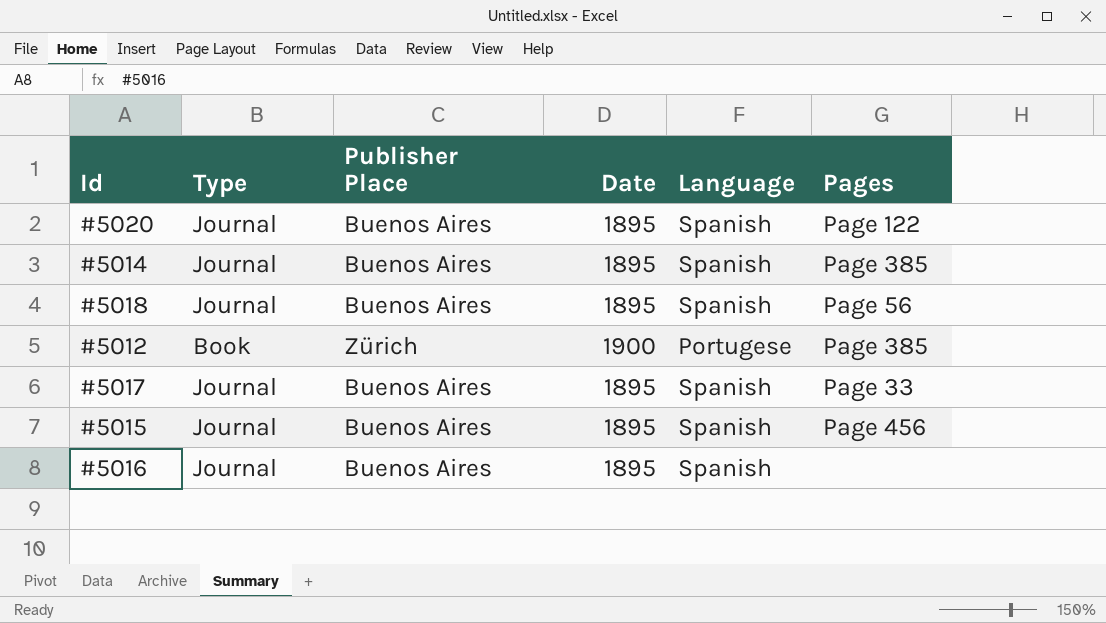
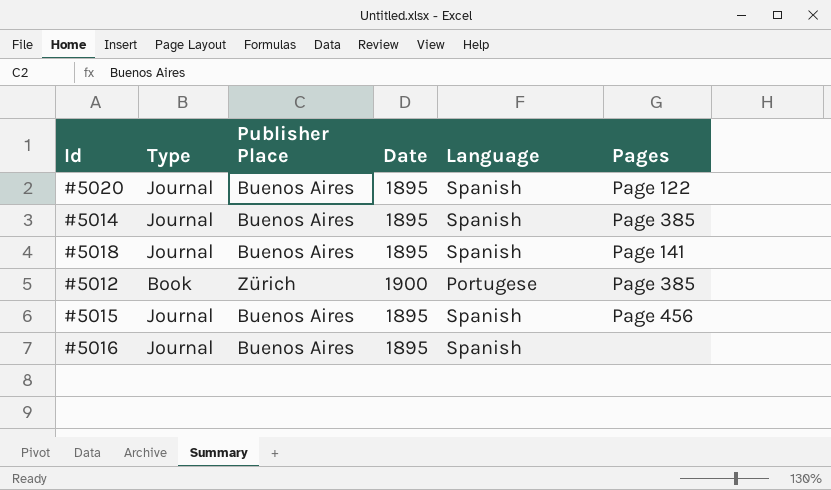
row #5017: Journal | Buenos Aires | 1895 | Spanish | Page 33 -> none
#5018 | Pages: Page 56 -> Page 141

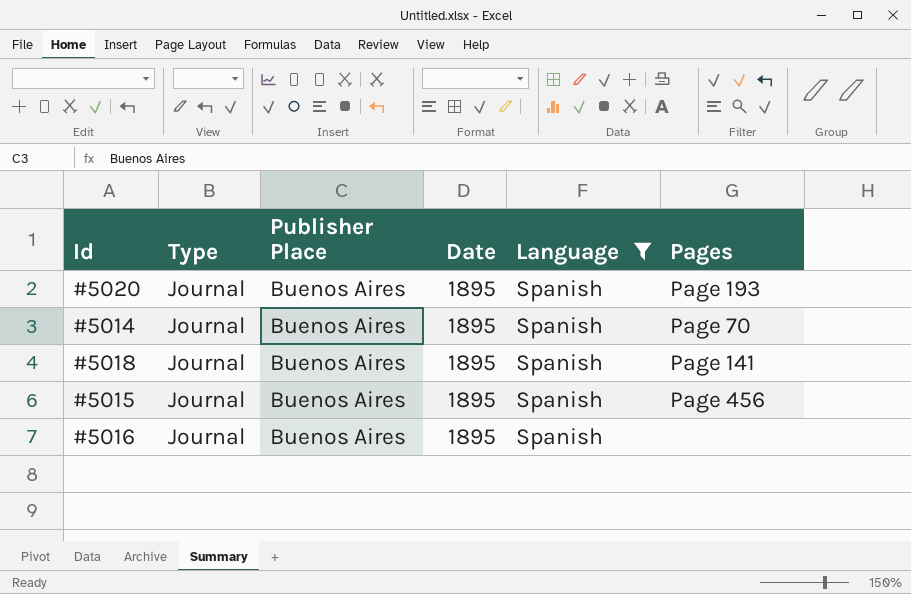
filter: none -> Language = Spanish
#5020 | Pages: Page 122 -> Page 193
#5014 | Pages: Page 385 -> Page 70

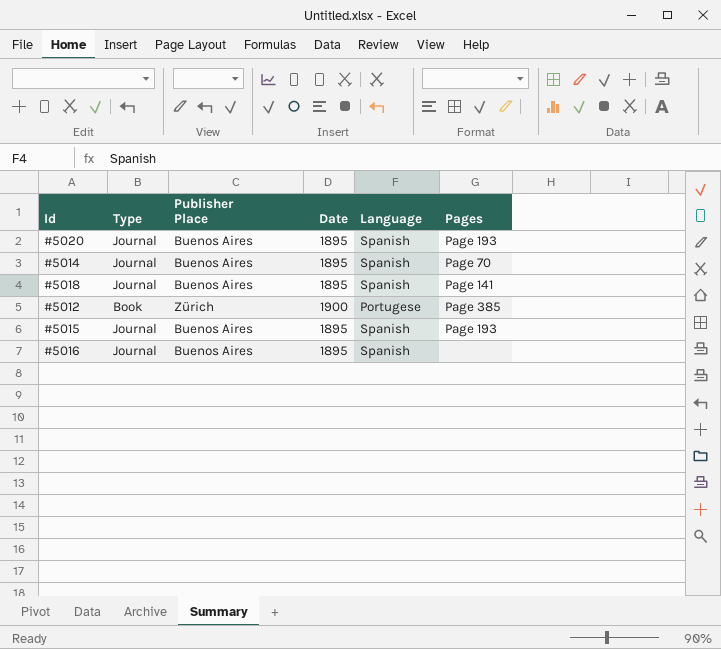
filter: Language = Spanish -> none
#5015 | Pages: Page 456 -> Page 193

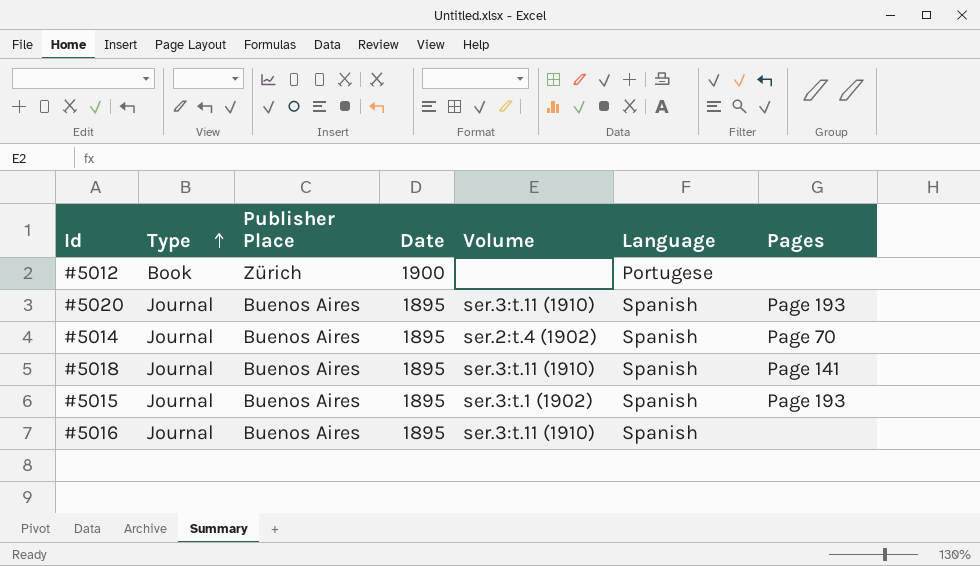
row order: none -> Type ascending
column Volume | position: none -> 5
#5012 | Pages: Page 385 -> none

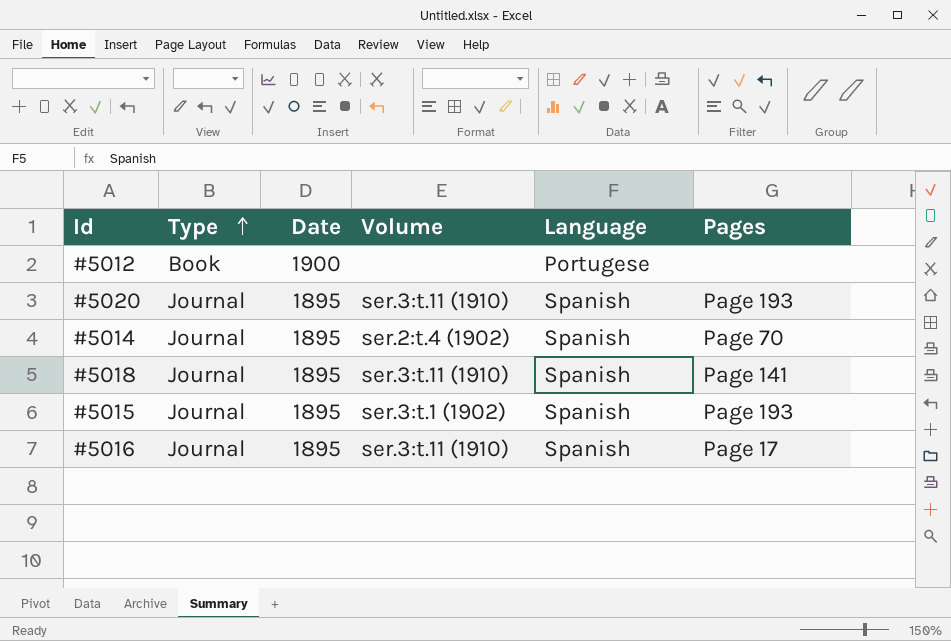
column Publisher Place | position: 3 -> none
#5016 | Pages: none -> Page 17

